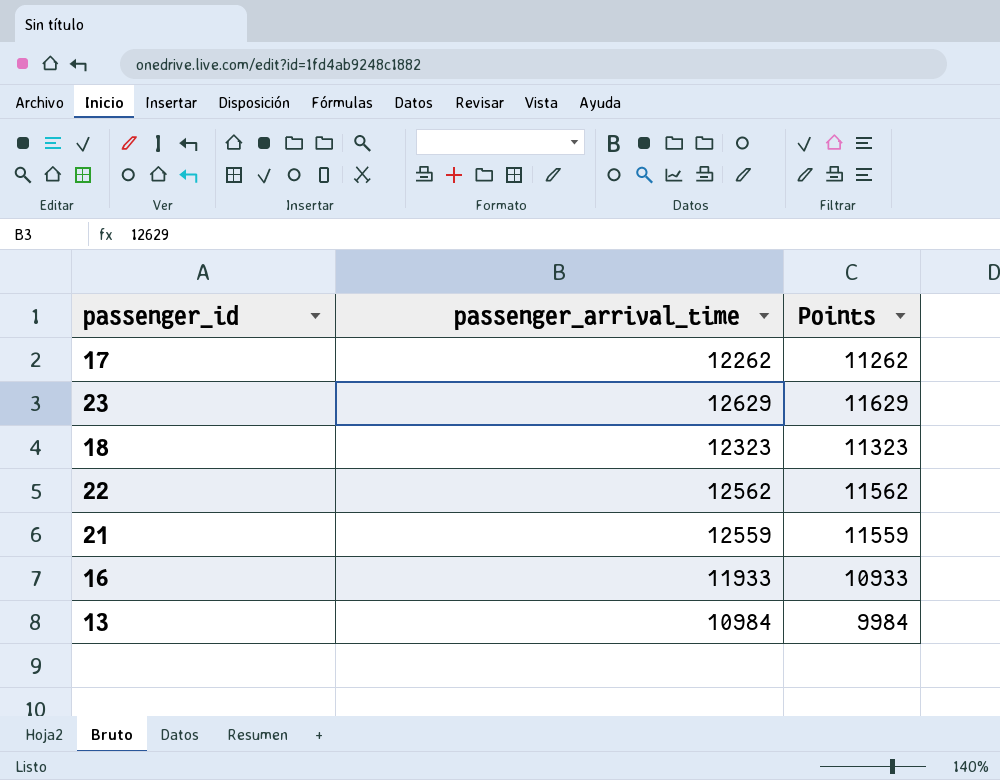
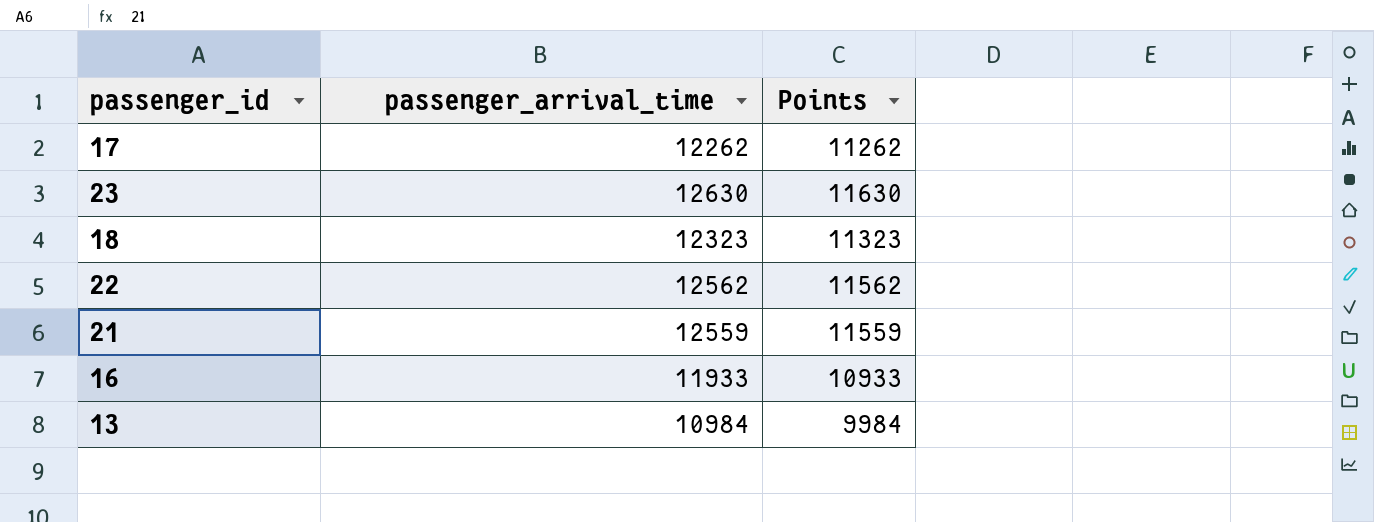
23 | passenger_arrival_time: 12629 -> 12630
23 | Points: 11629 -> 11630

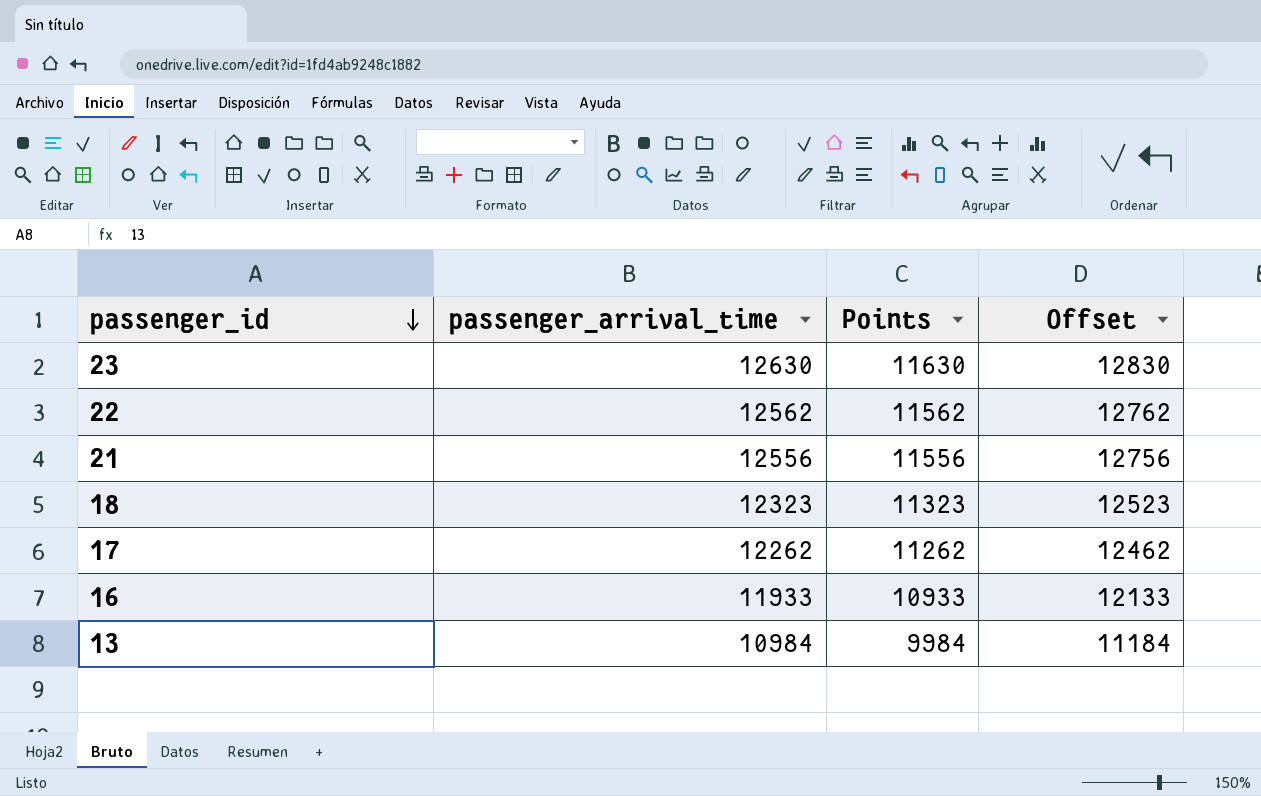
row order: none -> passenger_id descending
column Offset | formula: none -> [passenger_arrival_time] + 200
21 | passenger_arrival_time: 12559 -> 12556
21 | Points: 11559 -> 11556

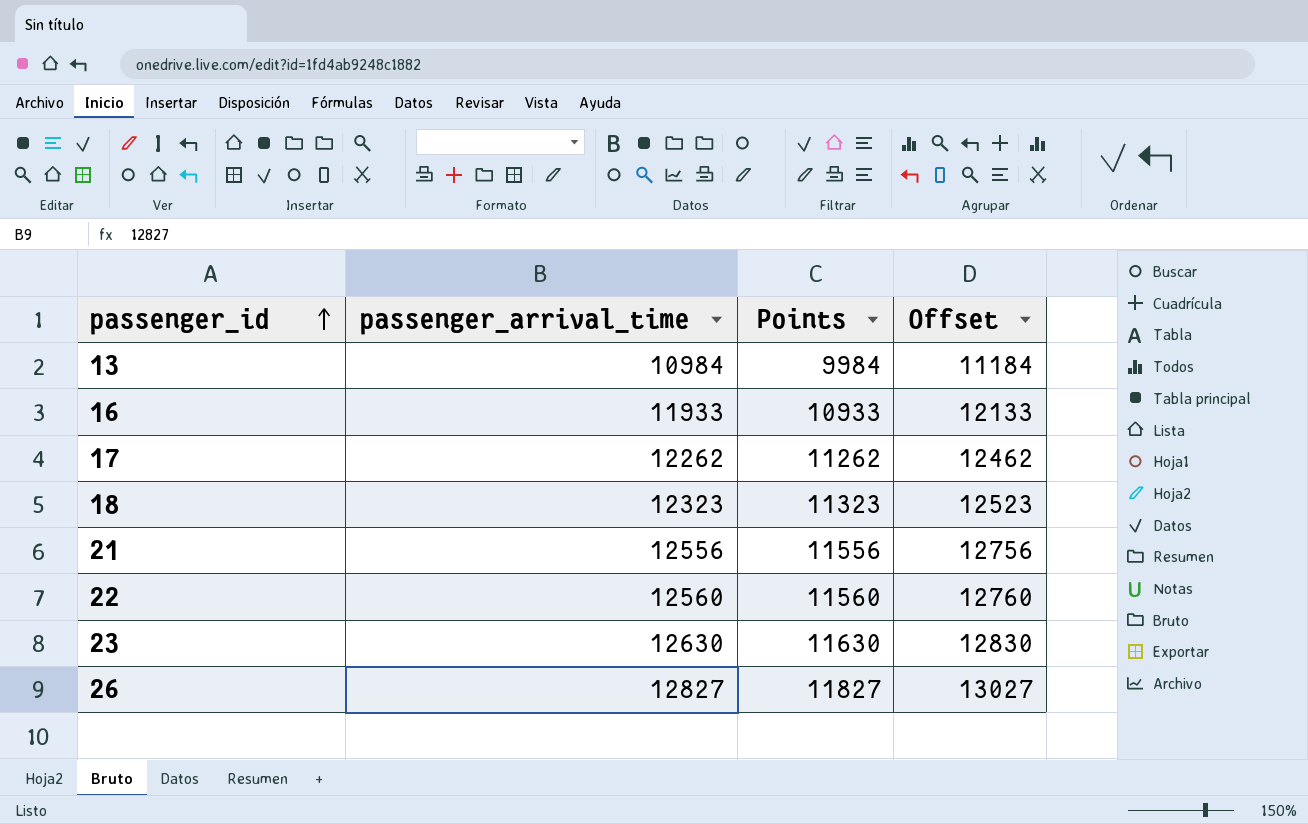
row order: passenger_id descending -> passenger_id ascending
22 | passenger_arrival_time: 12562 -> 12560
22 | Points: 11562 -> 11560
22 | Offset: 12762 -> 12760
row 26: none -> 12827 | 11827 | 13027

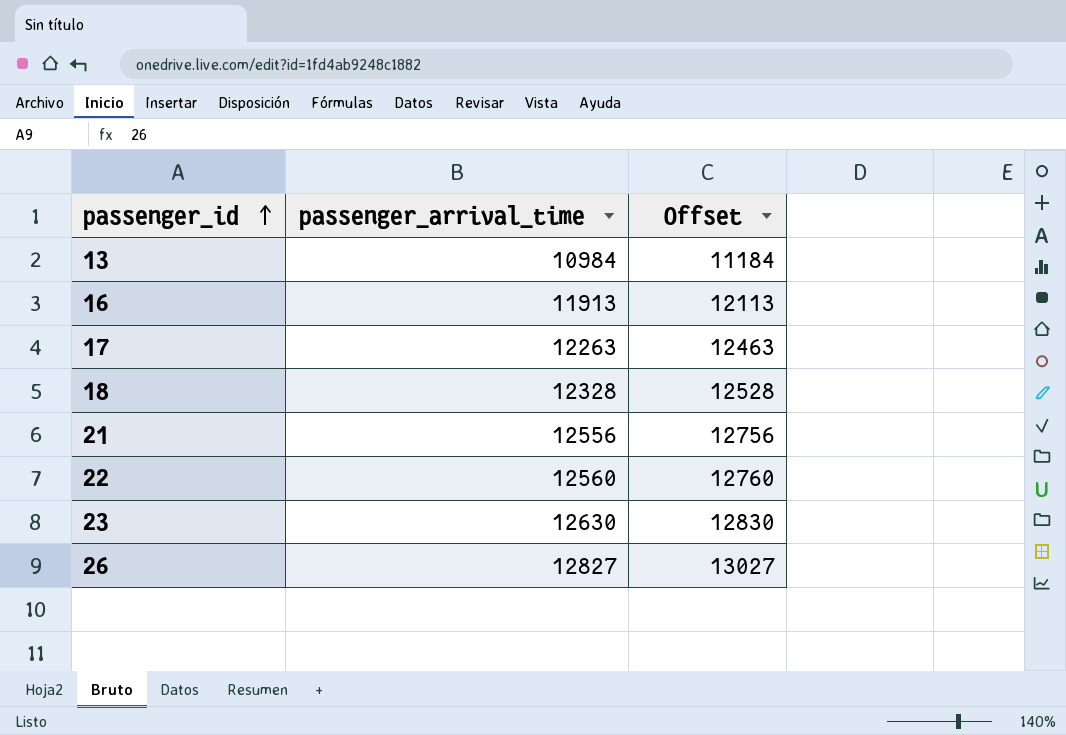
column Points | formula: [passenger_arrival_time] - 1000 -> none
16 | passenger_arrival_time: 11933 -> 11913
16 | Offset: 12133 -> 12113
17 | passenger_arrival_time: 12262 -> 12263
17 | Offset: 12462 -> 12463
18 | passenger_arrival_time: 12323 -> 12328
18 | Offset: 12523 -> 12528

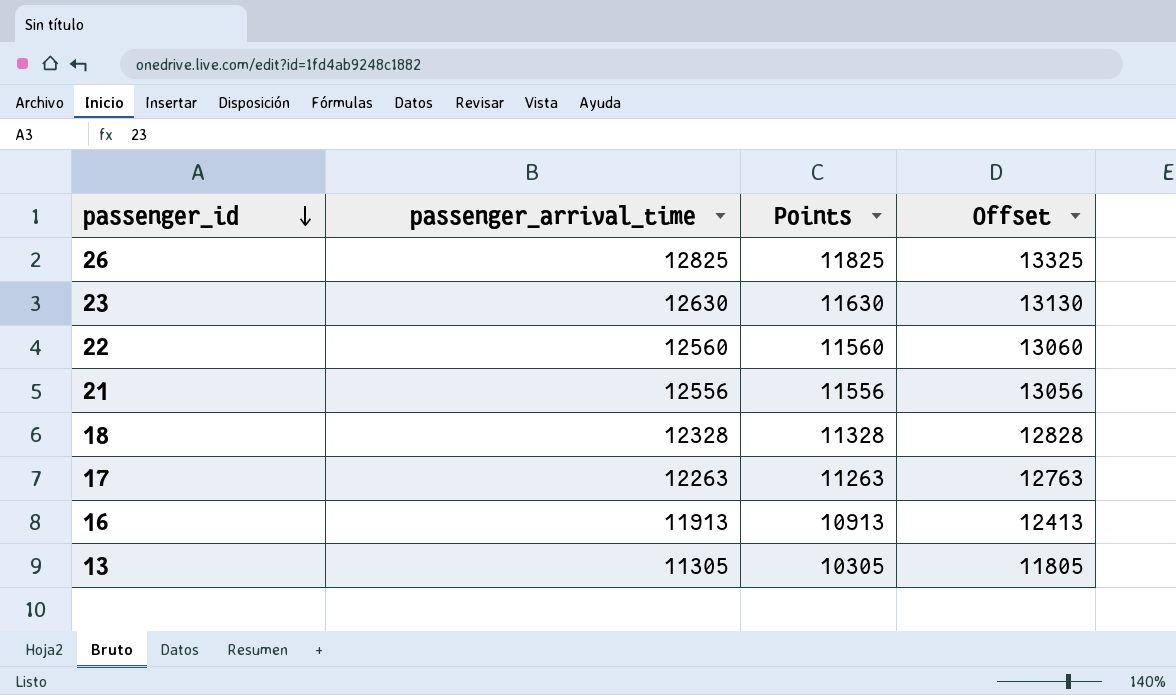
row order: passenger_id ascending -> passenger_id descending
column Points | formula: none -> [passenger_arrival_time] - 1000
column Offset | formula: [passenger_arrival_time] + 200 -> [passenger_arrival_time] + 500
26 | passenger_arrival_time: 12827 -> 12825
13 | passenger_arrival_time: 10984 -> 11305

